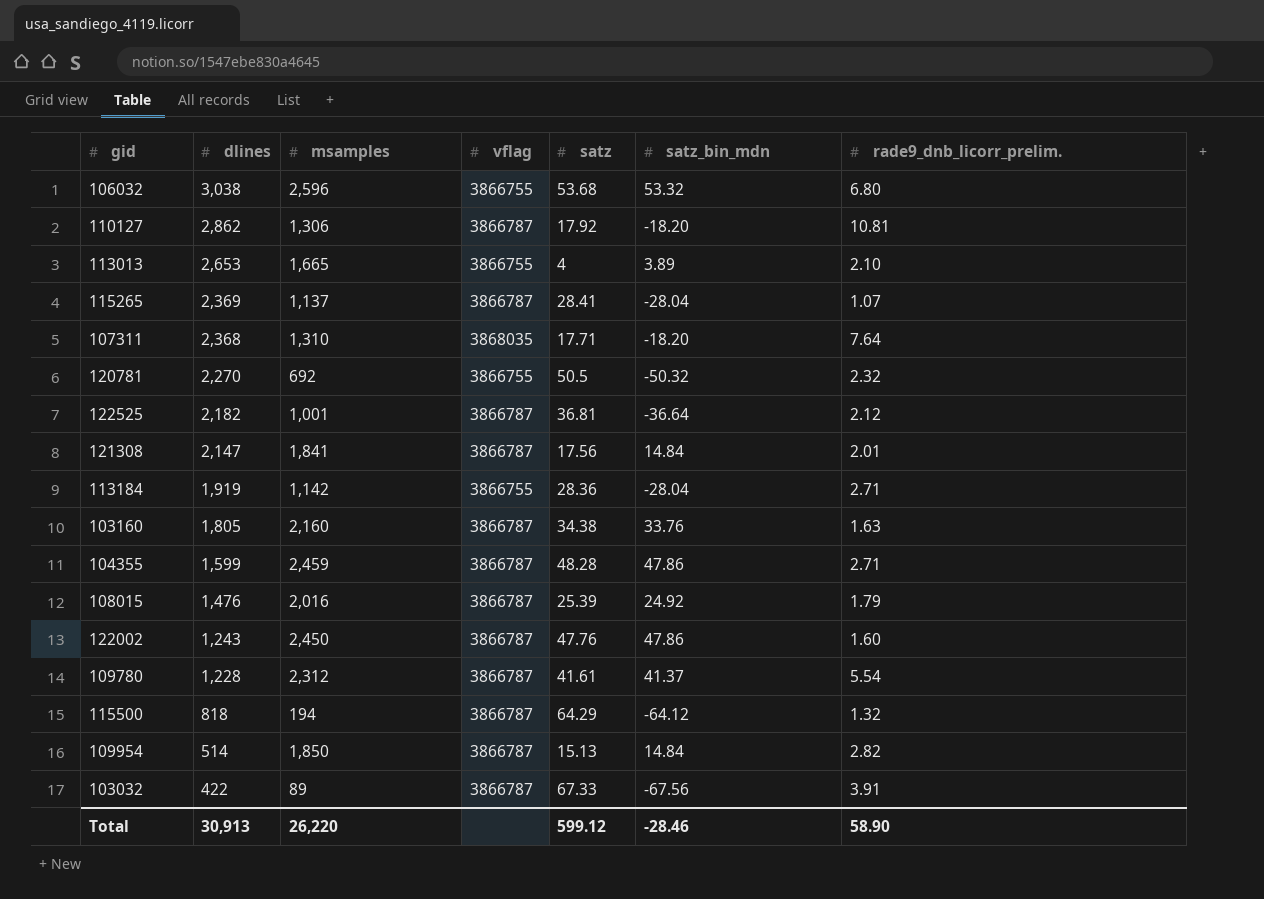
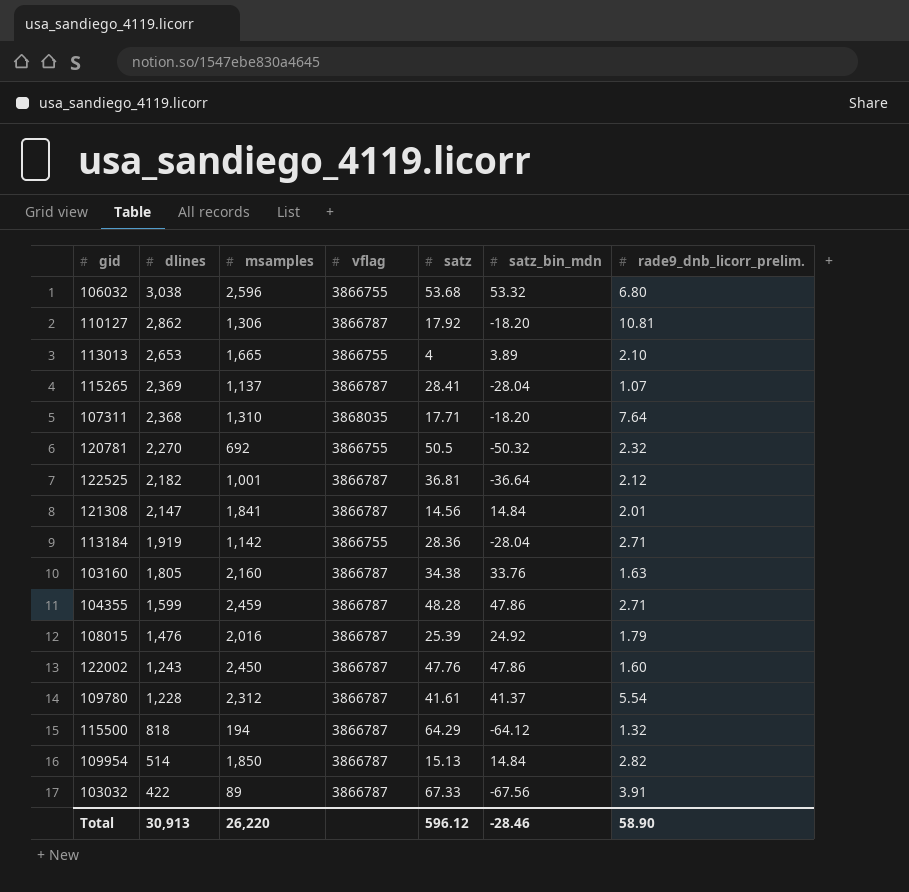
121308 | satz: 17.56 -> 14.56
Total | satz: 599.12 -> 596.12

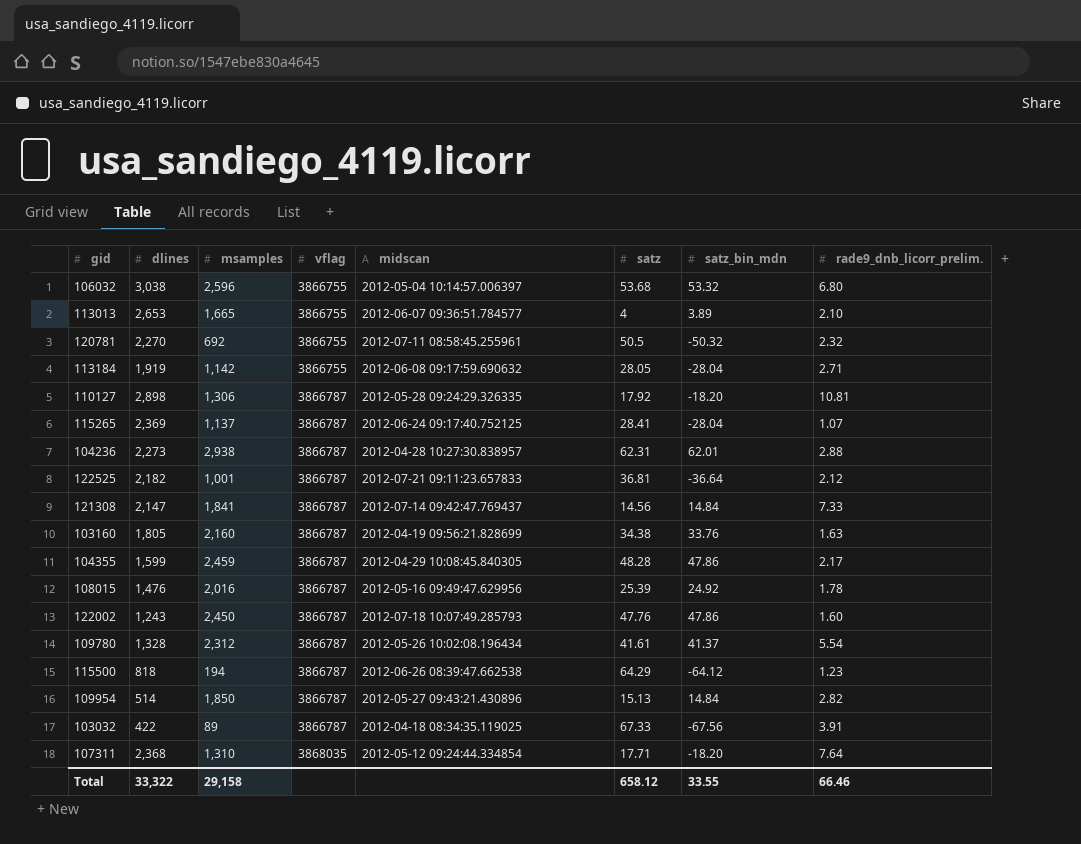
row order: dlines descending -> vflag ascending
column midscan | position: none -> 5
113184 | satz: 28.36 -> 28.05
110127 | dlines: 2,862 -> 2,898
row 104236: none -> 2,273 | 2,938 | 3866787 | 2012-04-28 10:27:30.838957 | 62.31 | 62.01 | 2.88
121308 | rade9_dnb_licorr_prelim.: 2.01 -> 7.33
104355 | rade9_dnb_licorr_prelim.: 2.71 -> 2.17
108015 | rade9_dnb_licorr_prelim.: 1.79 -> 1.78
109780 | dlines: 1,228 -> 1,328
115500 | rade9_dnb_licorr_prelim.: 1.32 -> 1.23
Total | dlines: 30,913 -> 33,322
Total | msamples: 26,220 -> 29,158
Total | satz: 596.12 -> 658.12
Total | satz_bin_mdn: -28.46 -> 33.55
Total | rade9_dnb_licorr_prelim.: 58.90 -> 66.46

